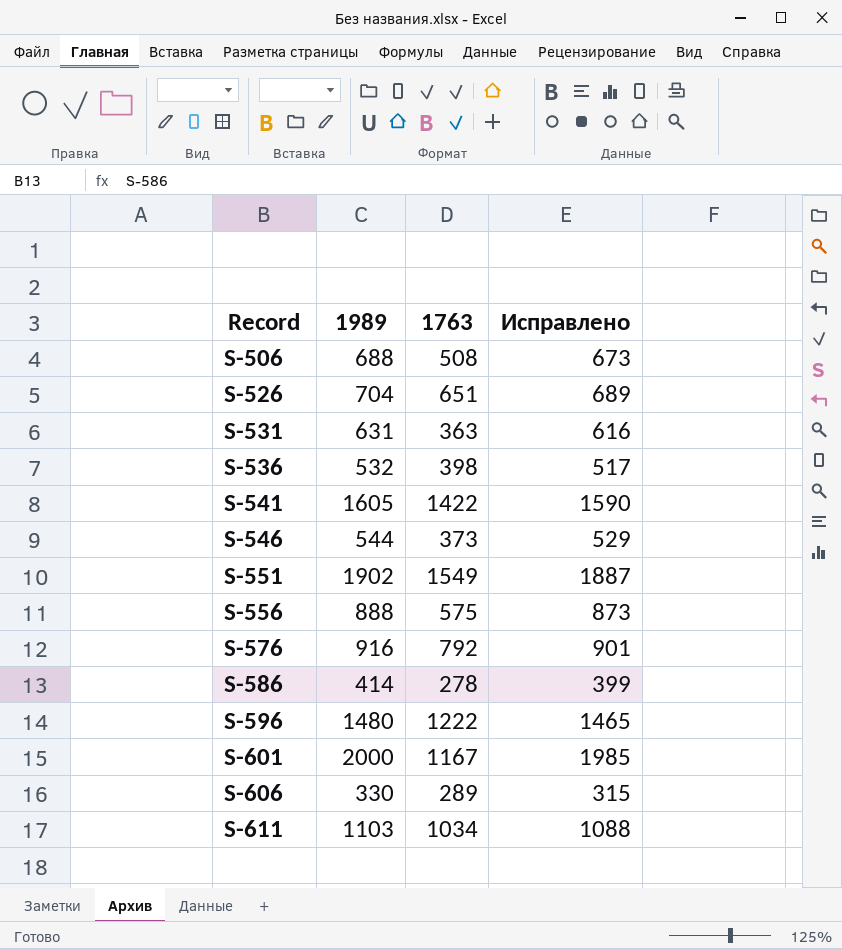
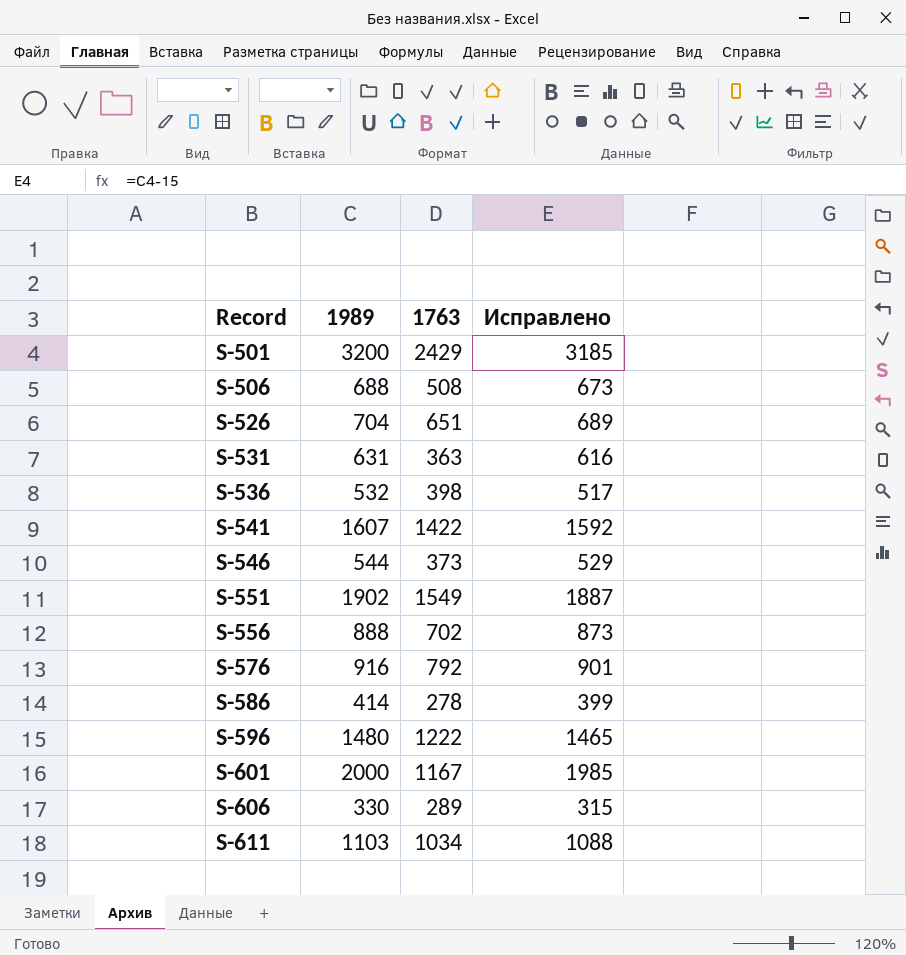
row S-501: none -> 3200 | 2429 | 3185
S-541 | 1989: 1605 -> 1607
S-541 | Исправлено: 1590 -> 1592
S-556 | 1763: 575 -> 702

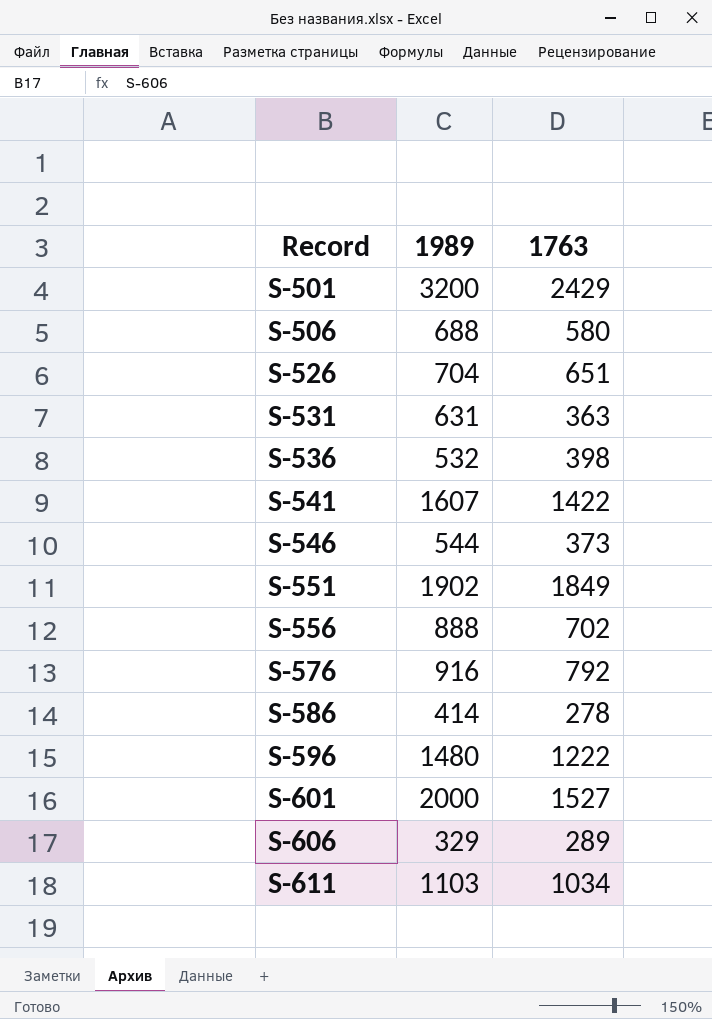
column Исправлено | formula: [1989] - 15 -> none
S-506 | 1763: 508 -> 580
S-551 | 1763: 1549 -> 1849
S-601 | 1763: 1167 -> 1527
S-606 | 1989: 330 -> 329

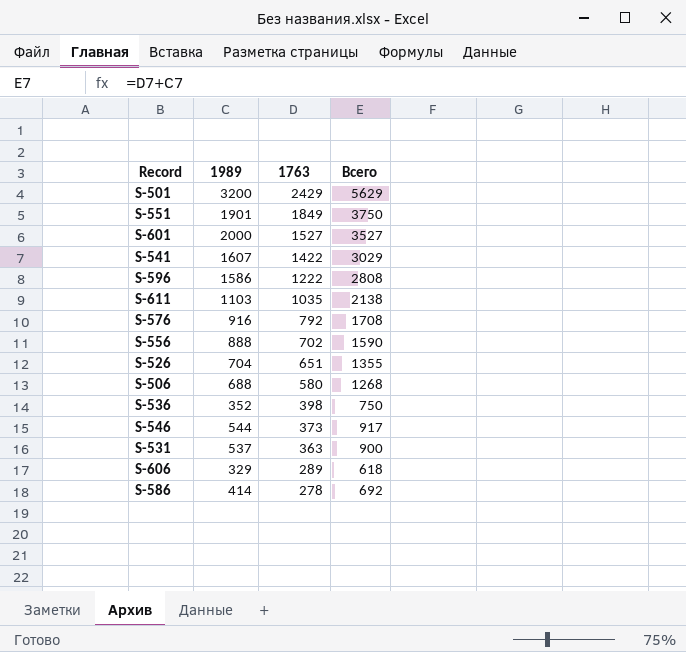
row order: Record ascending -> 1763 descending
column Всего | formula: none -> [1989] + [1763]
S-551 | 1989: 1902 -> 1901
S-596 | 1989: 1480 -> 1586
S-611 | 1763: 1034 -> 1035
S-536 | 1989: 532 -> 352
S-531 | 1989: 631 -> 537

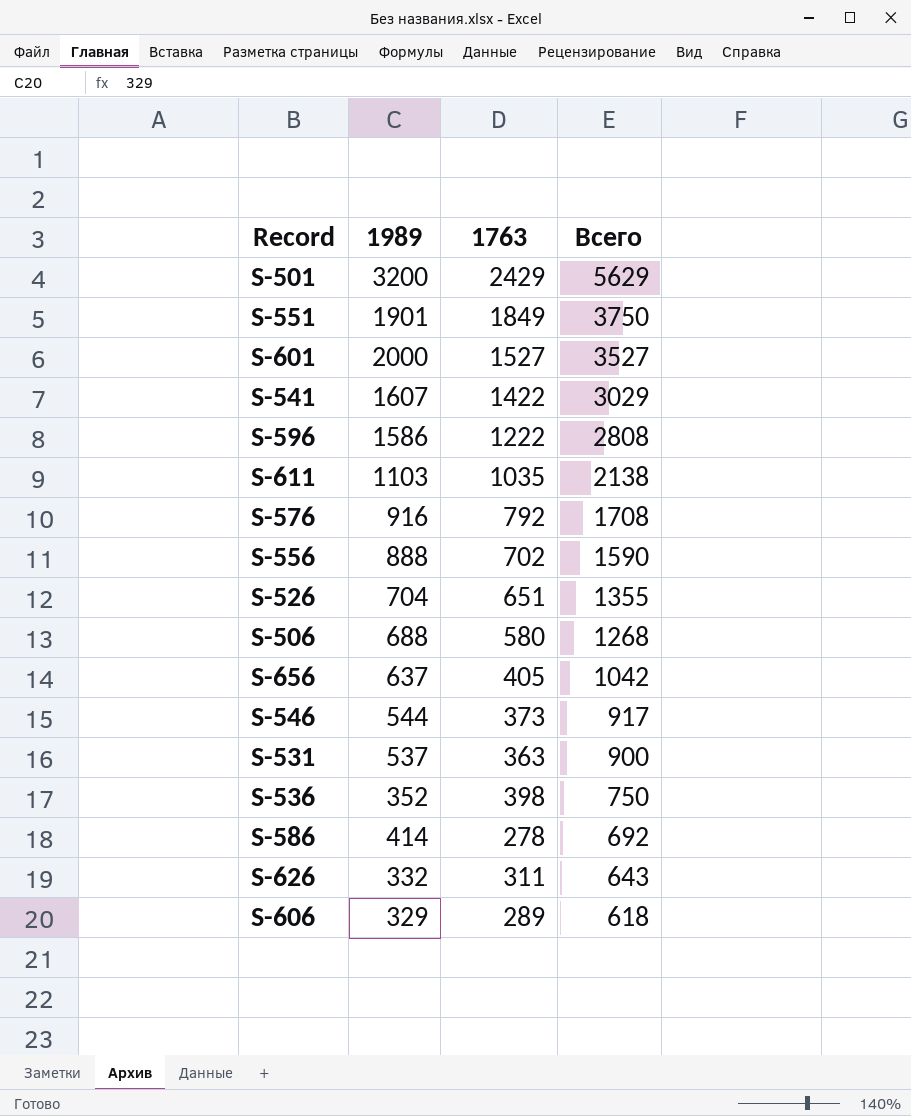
row order: 1763 descending -> Всего descending
row S-656: none -> 637 | 405 | 1042
row S-626: none -> 332 | 311 | 643

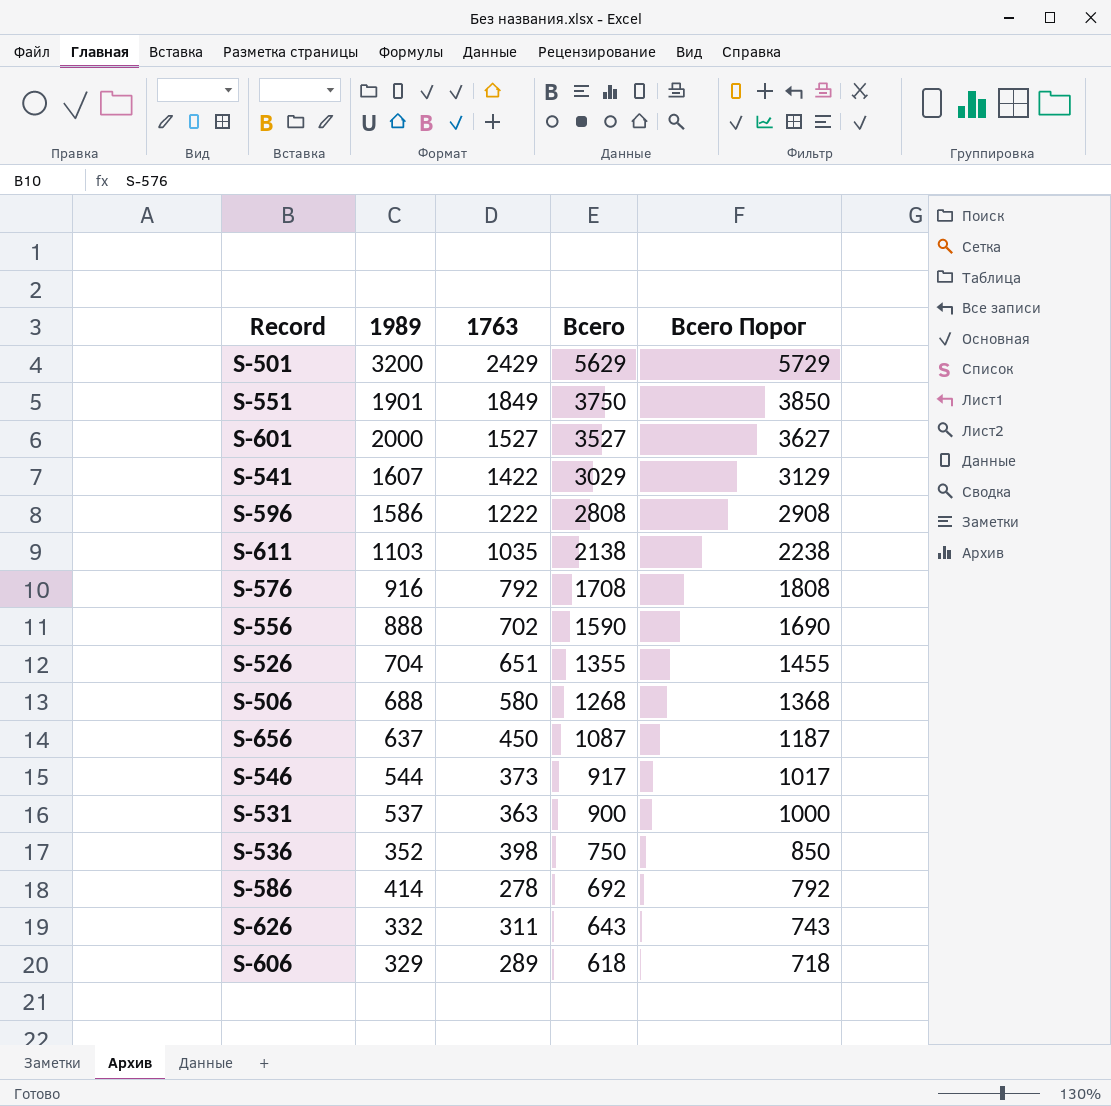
column Всего Порог | formula: none -> [Всего] + 100
S-656 | 1763: 405 -> 450
S-656 | Всего: 1042 -> 1087

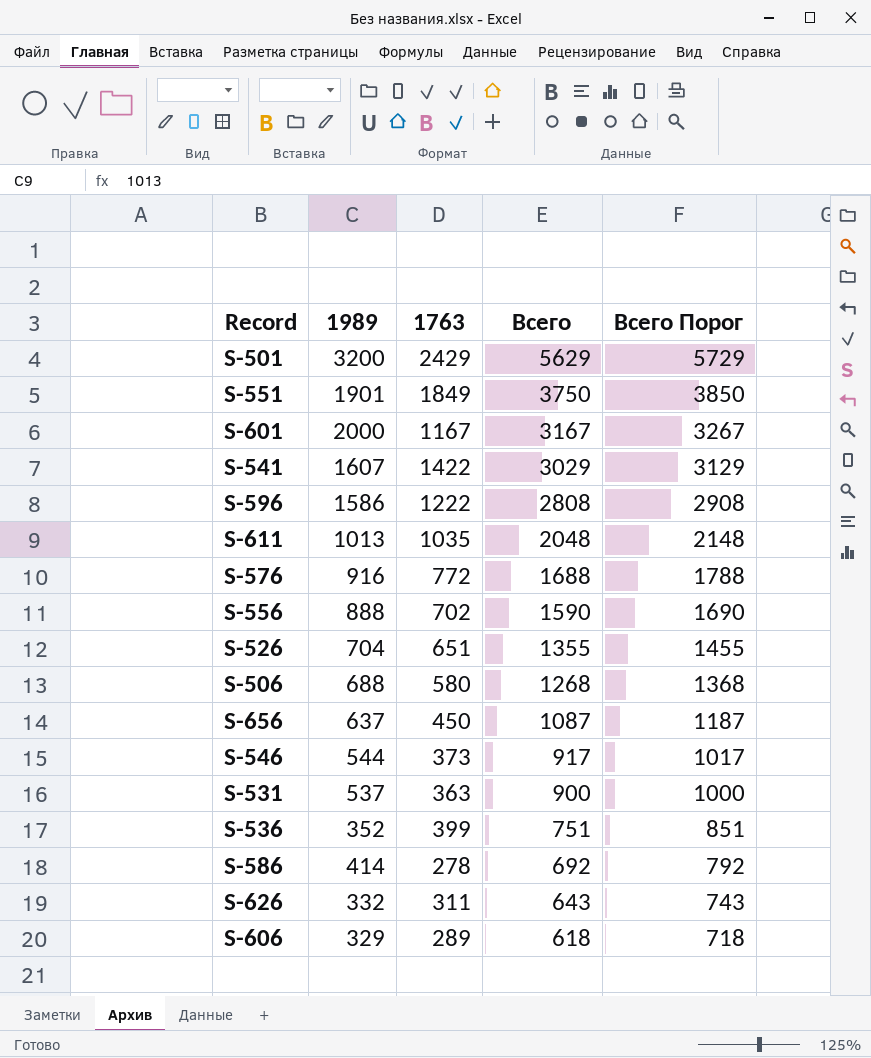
S-601 | 1763: 1527 -> 1167
S-601 | Всего: 3527 -> 3167
S-601 | Всего Порог: 3627 -> 3267
S-611 | 1989: 1103 -> 1013
S-611 | Всего: 2138 -> 2048
S-611 | Всего Порог: 2238 -> 2148
S-576 | 1763: 792 -> 772
S-576 | Всего: 1708 -> 1688
S-576 | Всего Порог: 1808 -> 1788
S-536 | 1763: 398 -> 399
S-536 | Всего: 750 -> 751
S-536 | Всего Порог: 850 -> 851

